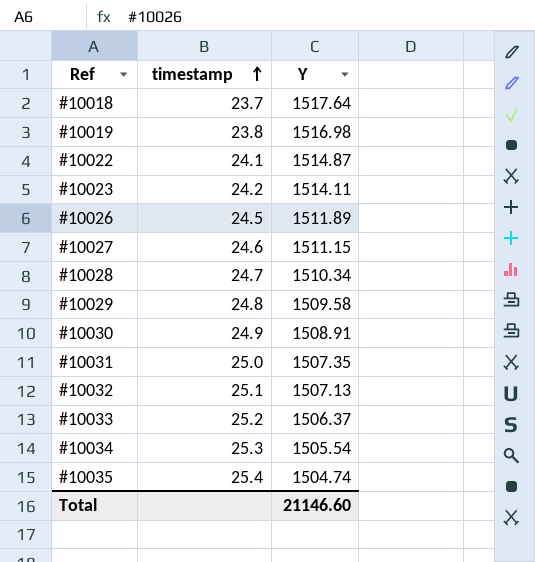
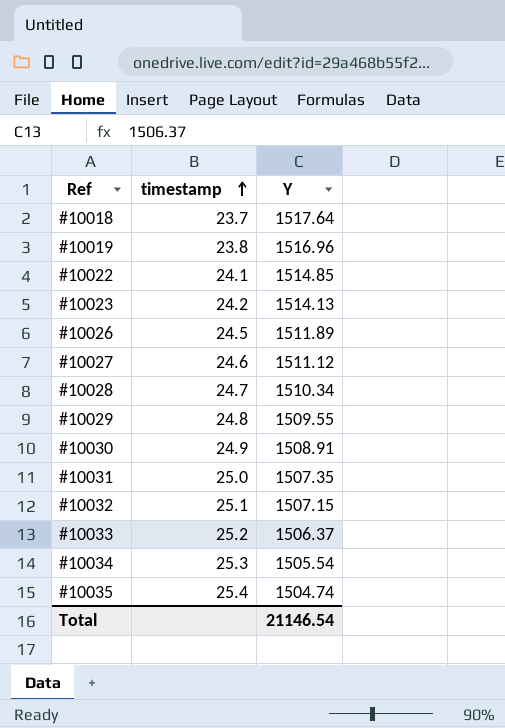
#10019 | Y: 1516.98 -> 1516.96
#10022 | Y: 1514.87 -> 1514.85
#10023 | Y: 1514.11 -> 1514.13
#10027 | Y: 1511.15 -> 1511.12
#10029 | Y: 1509.58 -> 1509.55
#10032 | Y: 1507.13 -> 1507.15
Total | Y: 21146.60 -> 21146.54

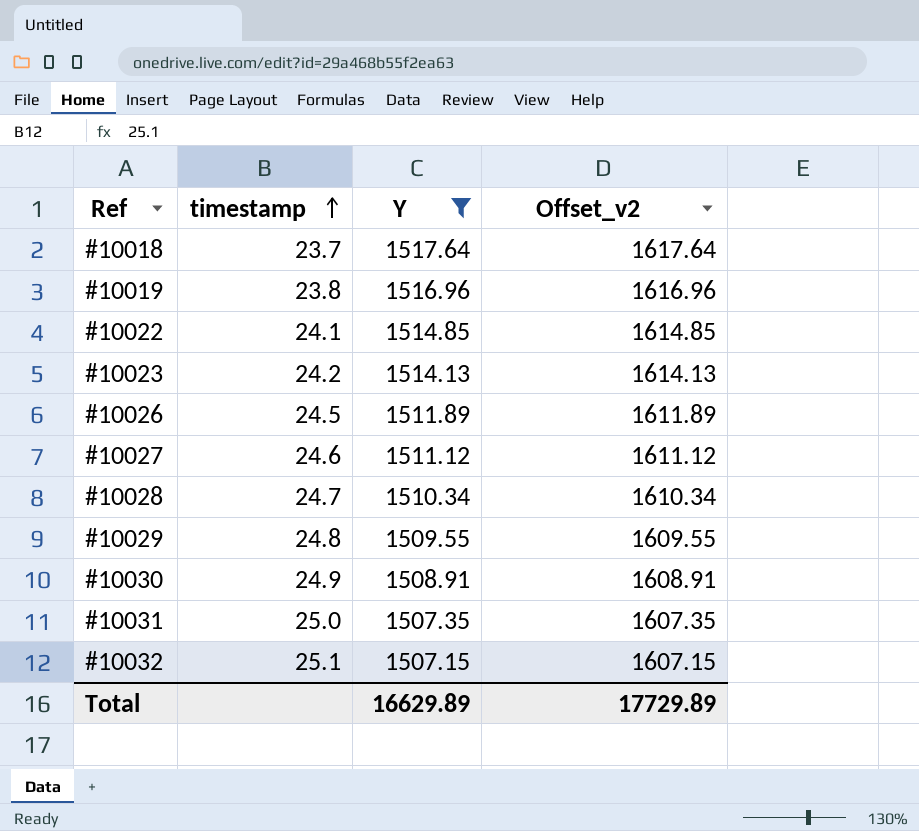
filter: none -> Y >= 1507.15
column Offset_v2 | formula: none -> [Y] + 100
Total | Y: 21146.54 -> 16629.89

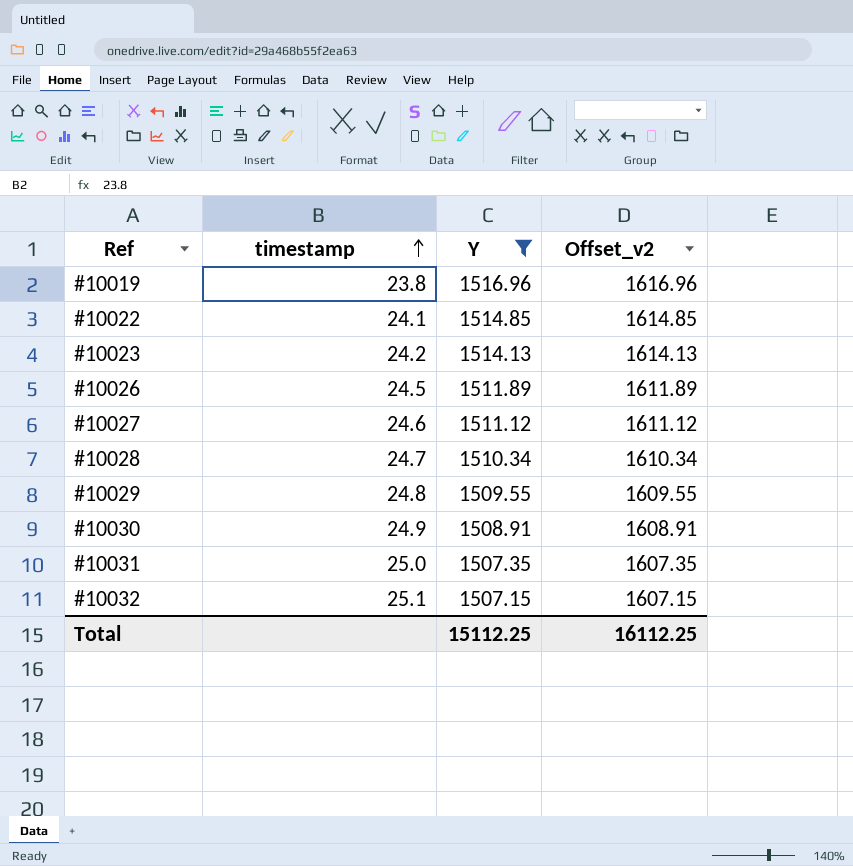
row #10018: 23.7 | 1517.64 | 1617.64 -> none
Total | Y: 16629.89 -> 15112.25
Total | Offset_v2: 17729.89 -> 16112.25

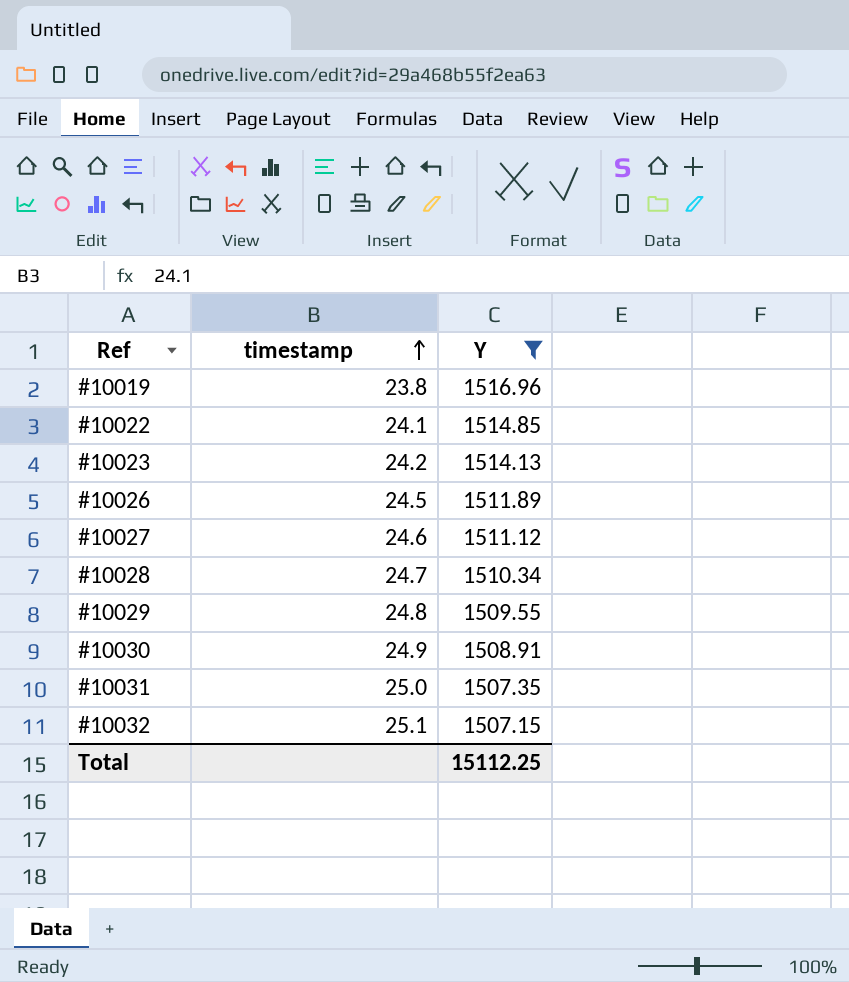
column Offset_v2 | formula: [Y] + 100 -> none

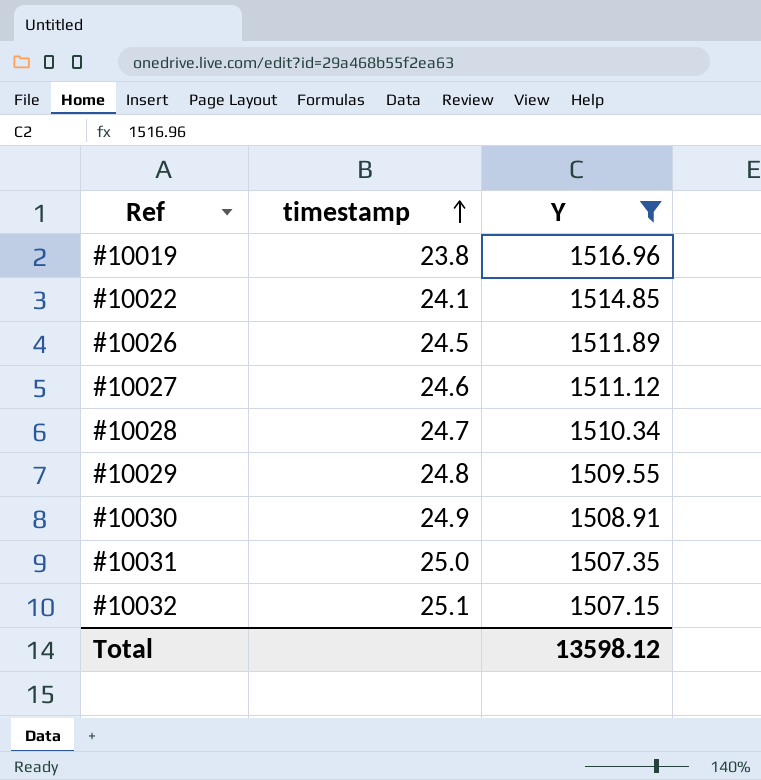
row #10023: 24.2 | 1514.13 -> none
Total | Y: 15112.25 -> 13598.12

